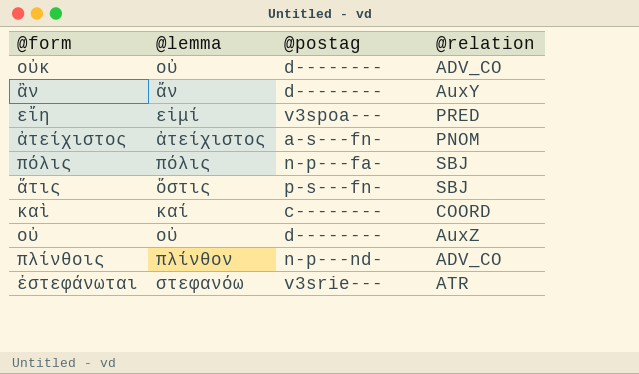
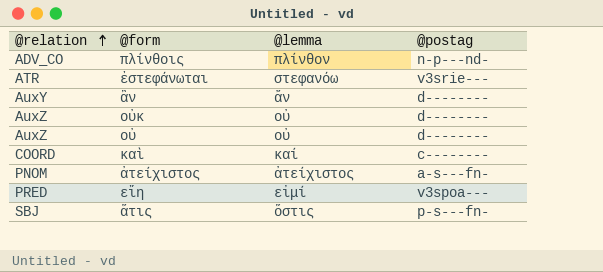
row order: none -> @relation ascending
column @relation | position: 4 -> 1
row πόλις: πόλις | n-p---fa- | SBJ -> none
οὐκ | @relation: ADV_CO -> AuxZ

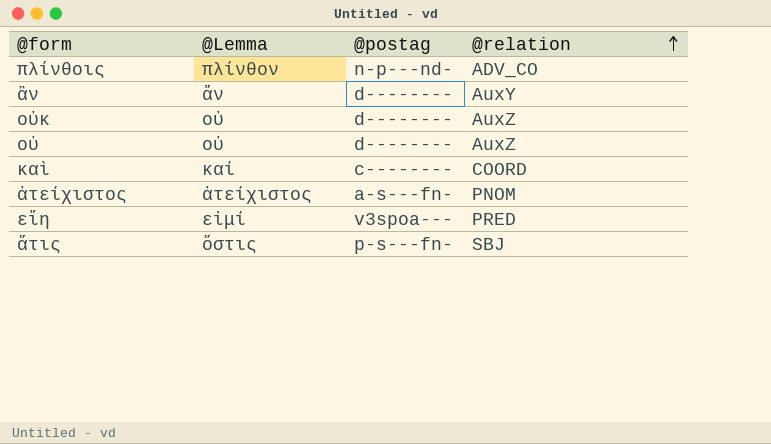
column name: @lemma -> @Lemma
column @relation | position: 1 -> 4
row ἐστεφάνωται: ATR | στεφανόω | v3srie--- -> none

